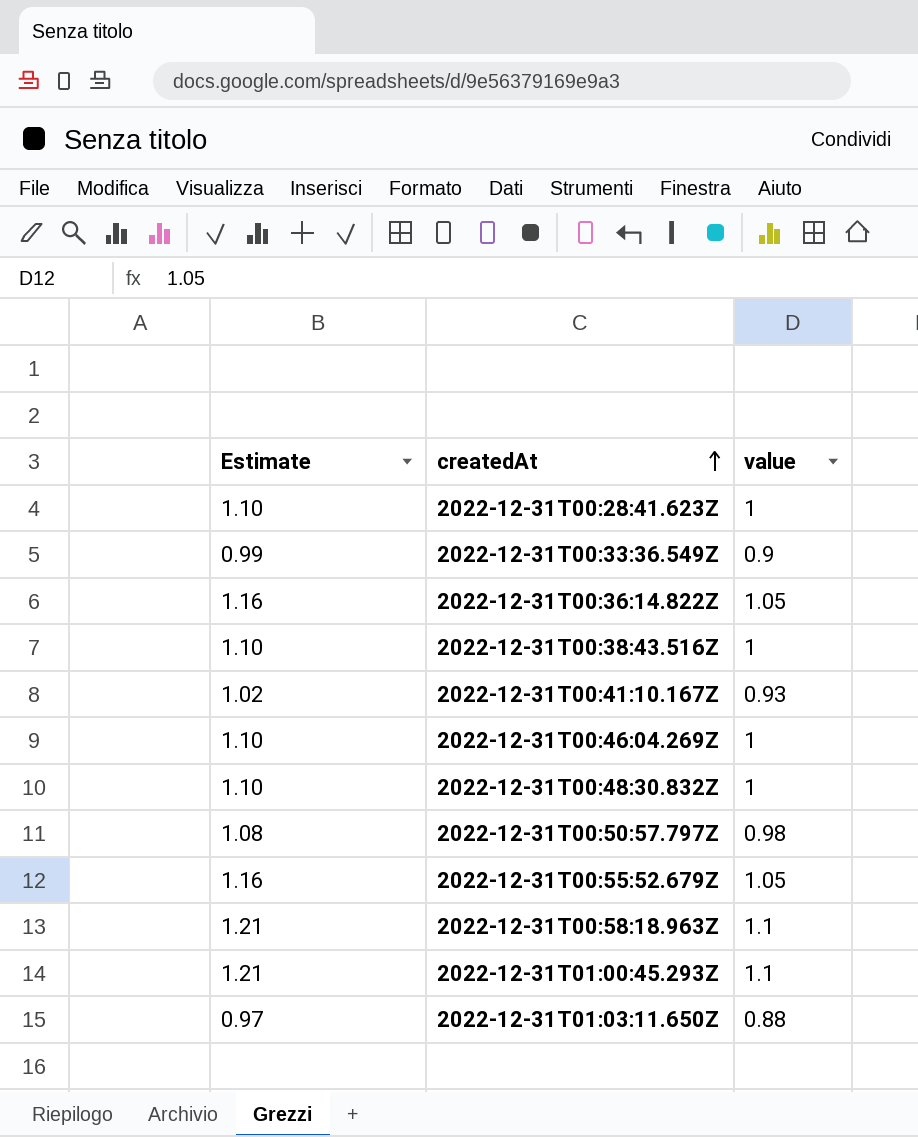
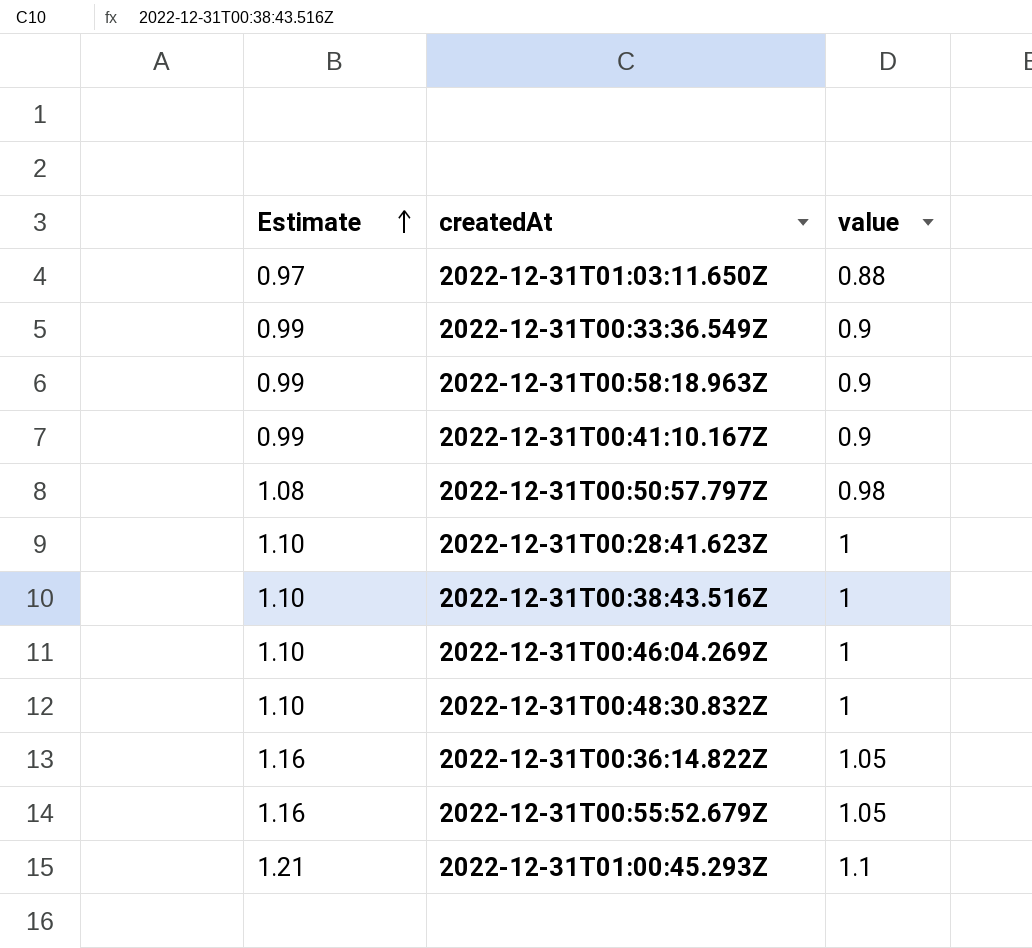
row order: createdAt ascending -> Estimate ascending
2022-12-31T00:58:18.963Z | Estimate: 1.21 -> 0.99
2022-12-31T00:58:18.963Z | value: 1.1 -> 0.9
2022-12-31T00:41:10.167Z | Estimate: 1.02 -> 0.99
2022-12-31T00:41:10.167Z | value: 0.93 -> 0.9

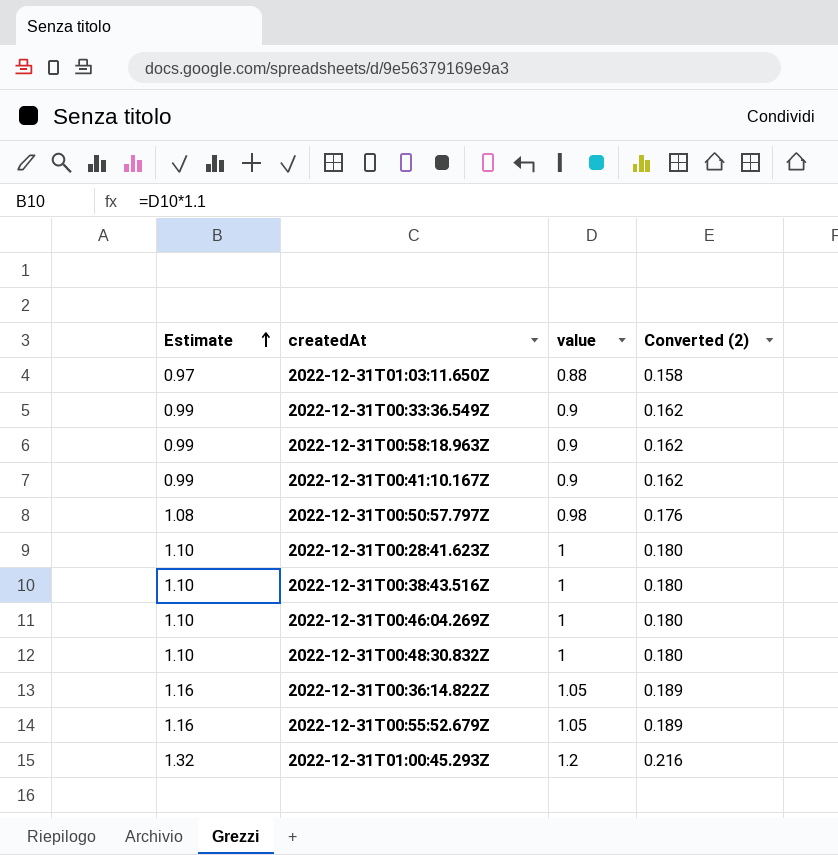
column Converted (2) | formula: none -> [value] * 0.18
2022-12-31T01:00:45.293Z | Estimate: 1.21 -> 1.32
2022-12-31T01:00:45.293Z | value: 1.1 -> 1.2

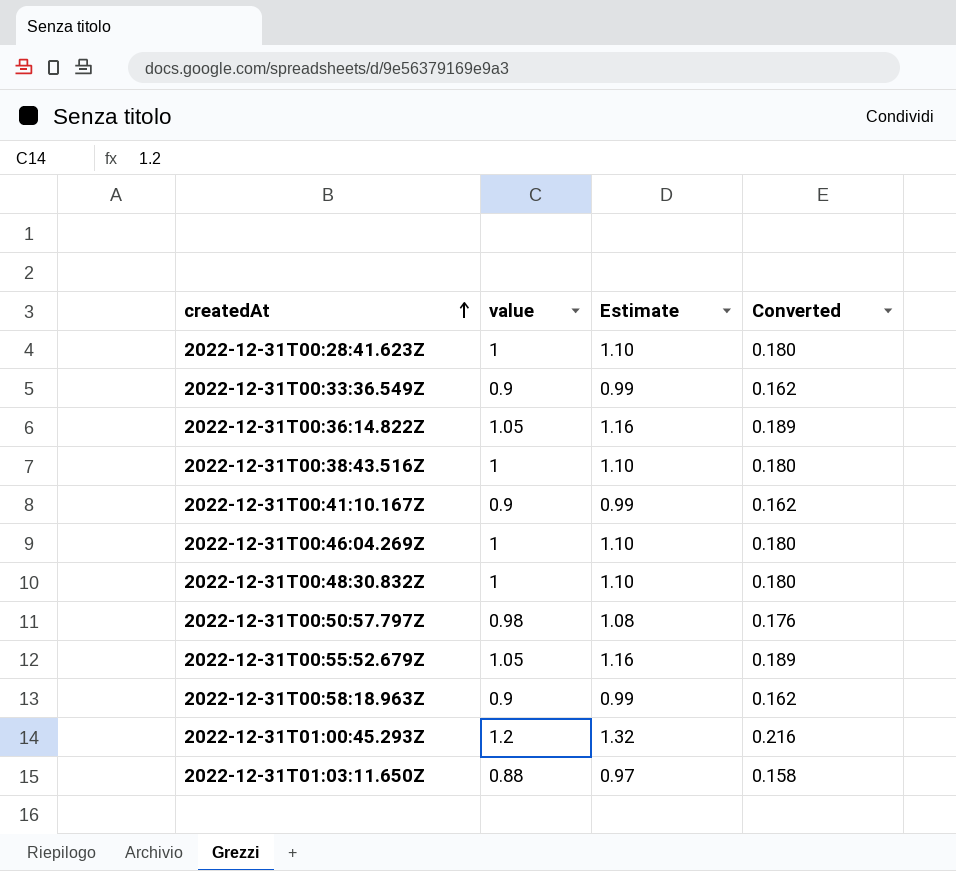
row order: Estimate ascending -> createdAt ascending
column Estimate | position: 1 -> 3
column name: Converted (2) -> Converted

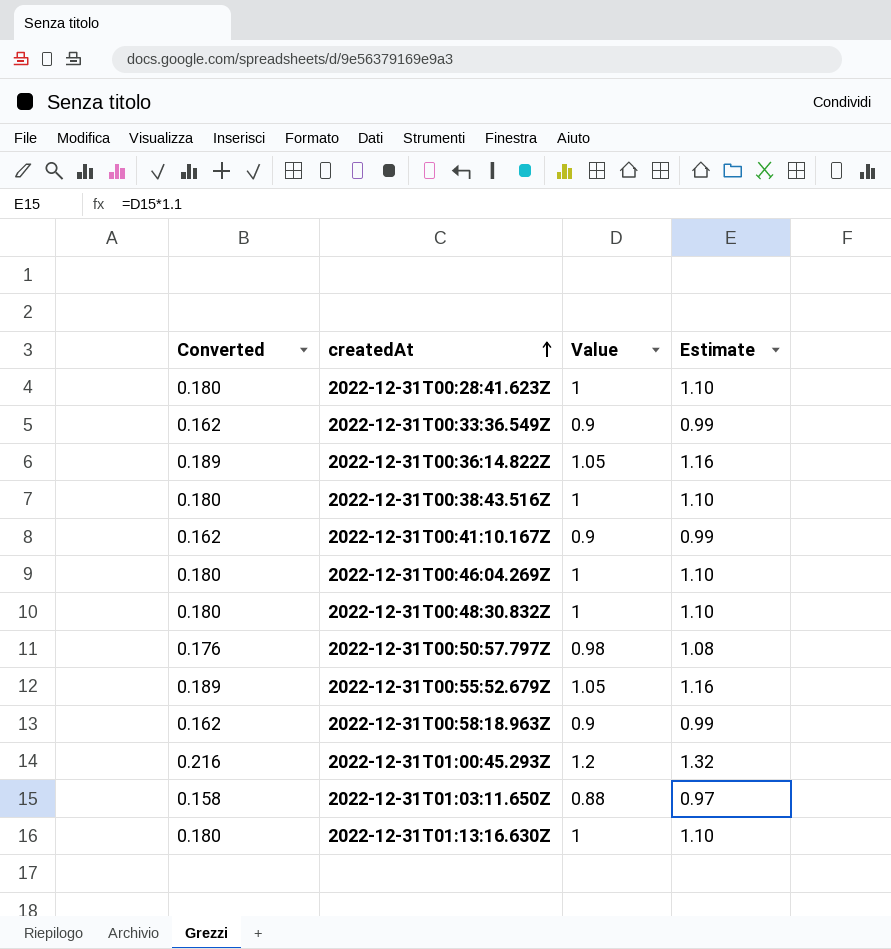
column Converted | position: 4 -> 1
column name: value -> Value
row 2022-12-31T01:13:16.630Z: none -> 0.180 | 1 | 1.10

